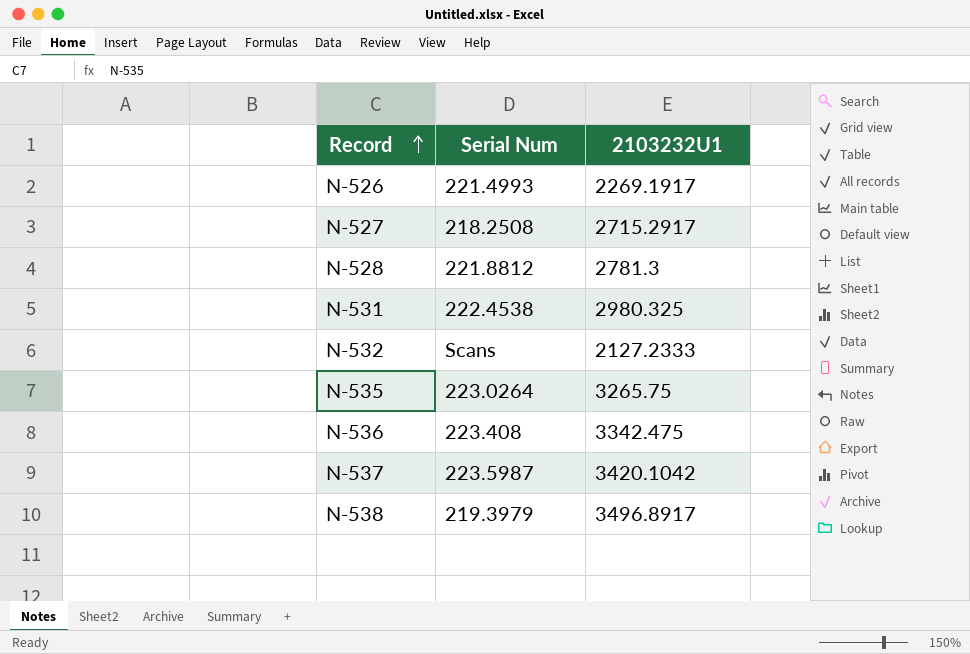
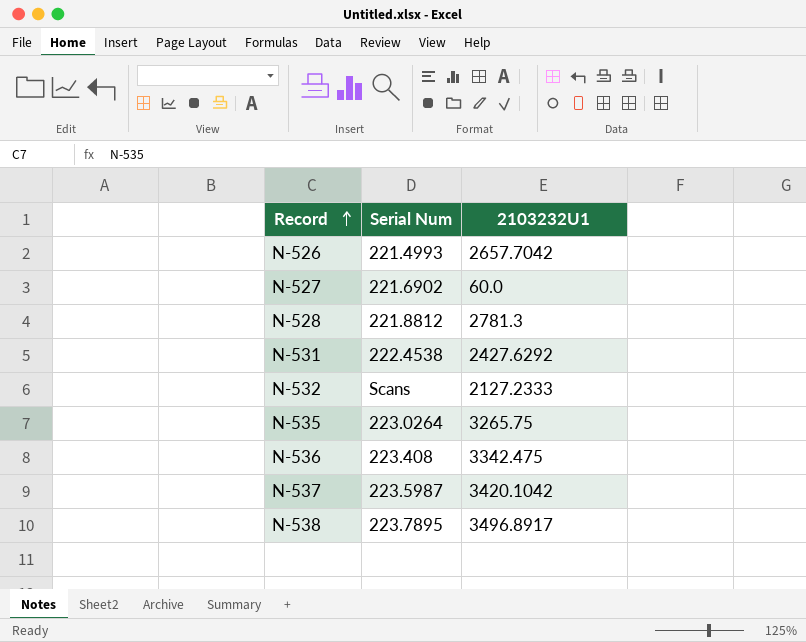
N-526 | 2103232U1: 2269.1917 -> 2657.7042
N-527 | Serial Num: 218.2508 -> 221.6902
N-527 | 2103232U1: 2715.2917 -> 60.0
N-531 | 2103232U1: 2980.325 -> 2427.6292
N-538 | Serial Num: 219.3979 -> 223.7895

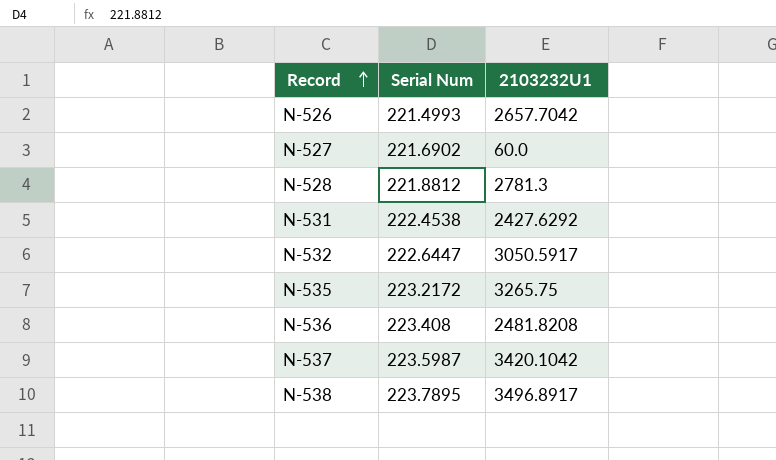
N-532 | Serial Num: Scans -> 222.6447
N-532 | 2103232U1: 2127.2333 -> 3050.5917
N-535 | Serial Num: 223.0264 -> 223.2172
N-536 | 2103232U1: 3342.475 -> 2481.8208

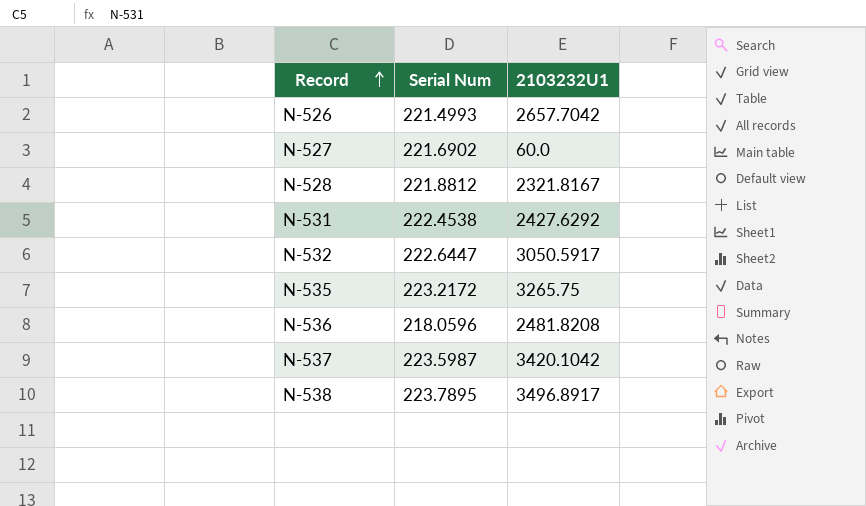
N-528 | 2103232U1: 2781.3 -> 2321.8167
N-536 | Serial Num: 223.408 -> 218.0596

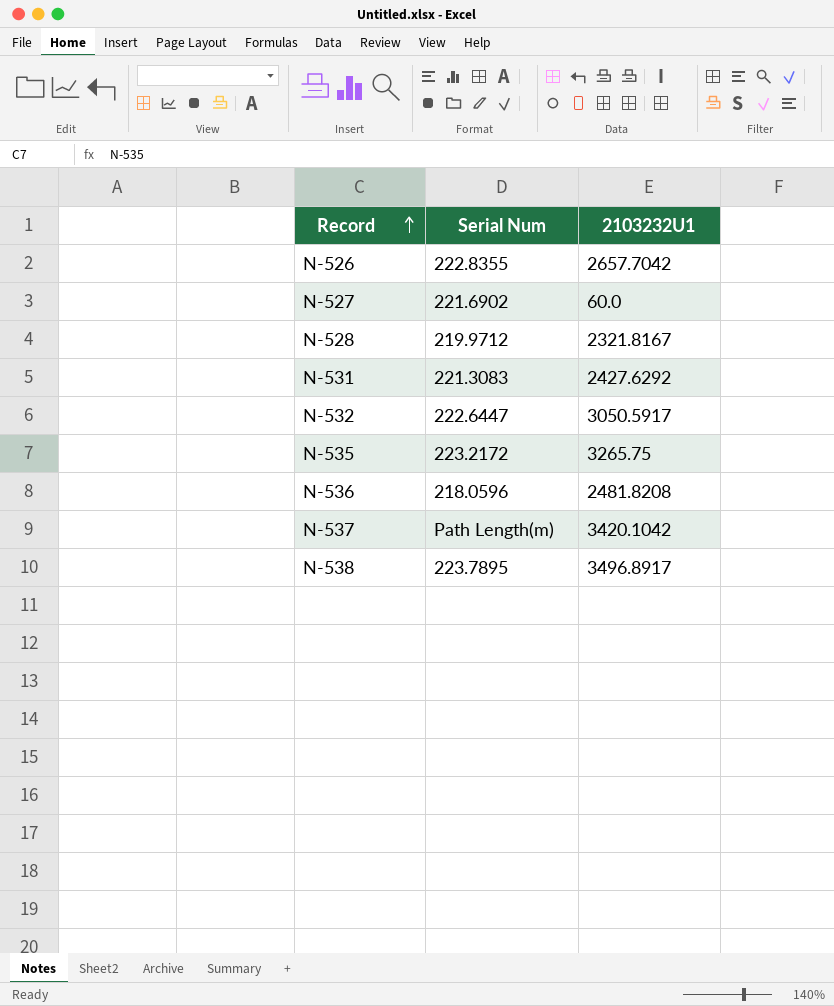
N-526 | Serial Num: 221.4993 -> 222.8355
N-528 | Serial Num: 221.8812 -> 219.9712
N-531 | Serial Num: 222.4538 -> 221.3083
N-537 | Serial Num: 223.5987 -> Path Length(m)

